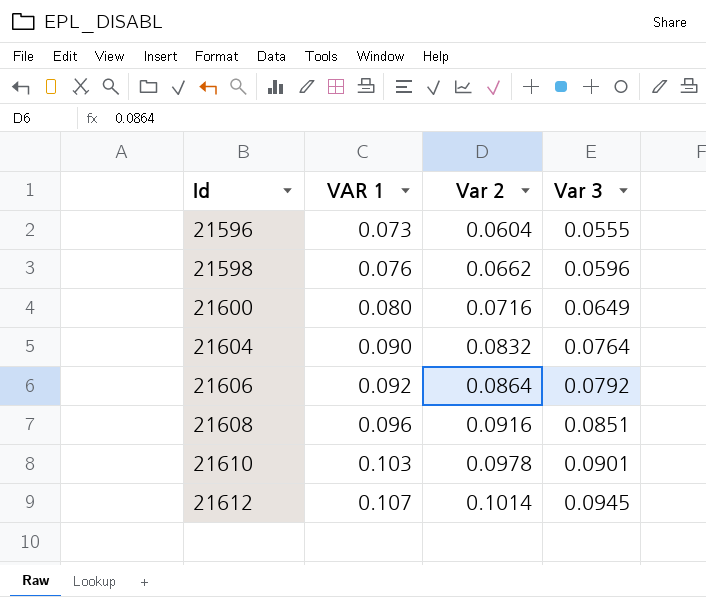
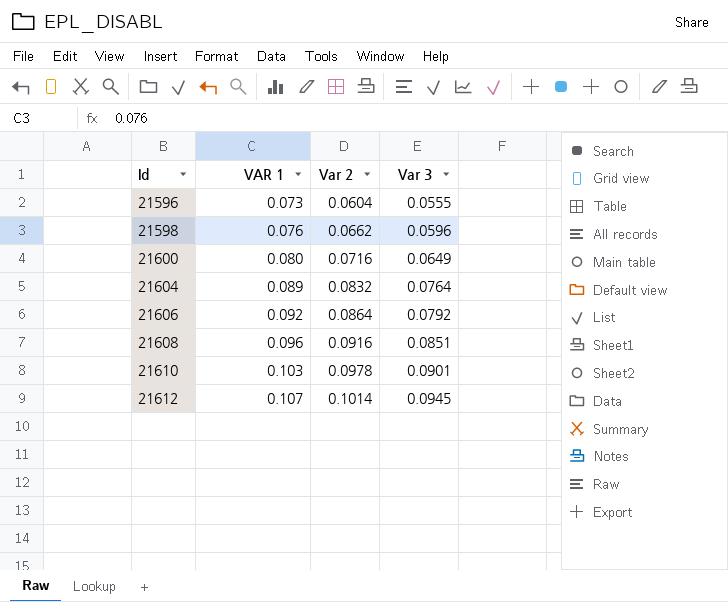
21604 | VAR 1: 0.090 -> 0.089

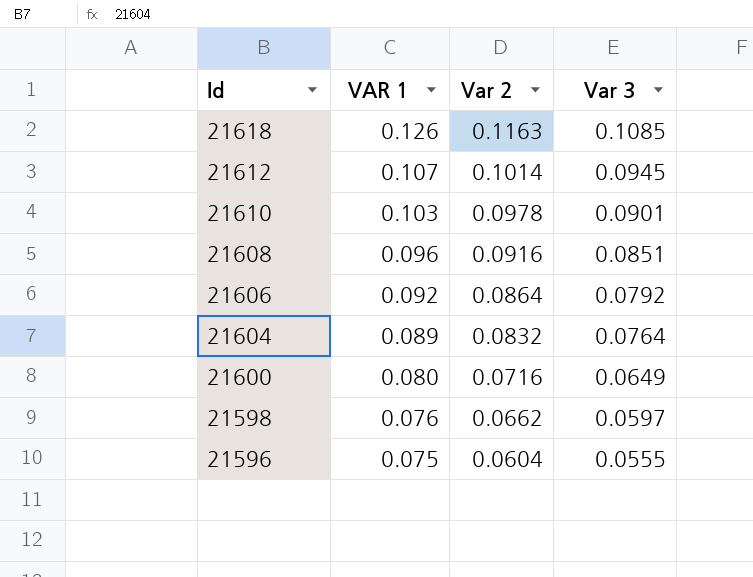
row order: Id ascending -> Id descending
row 21618: none -> 0.126 | 0.1163 | 0.1085
21598 | Var 3: 0.0596 -> 0.0597
21596 | VAR 1: 0.073 -> 0.075

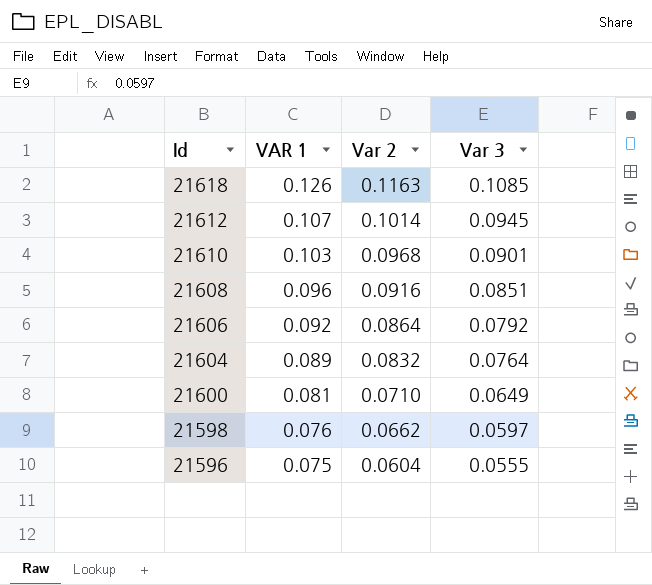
21610 | Var 2: 0.0978 -> 0.0968
21600 | VAR 1: 0.080 -> 0.081
21600 | Var 2: 0.0716 -> 0.0710

